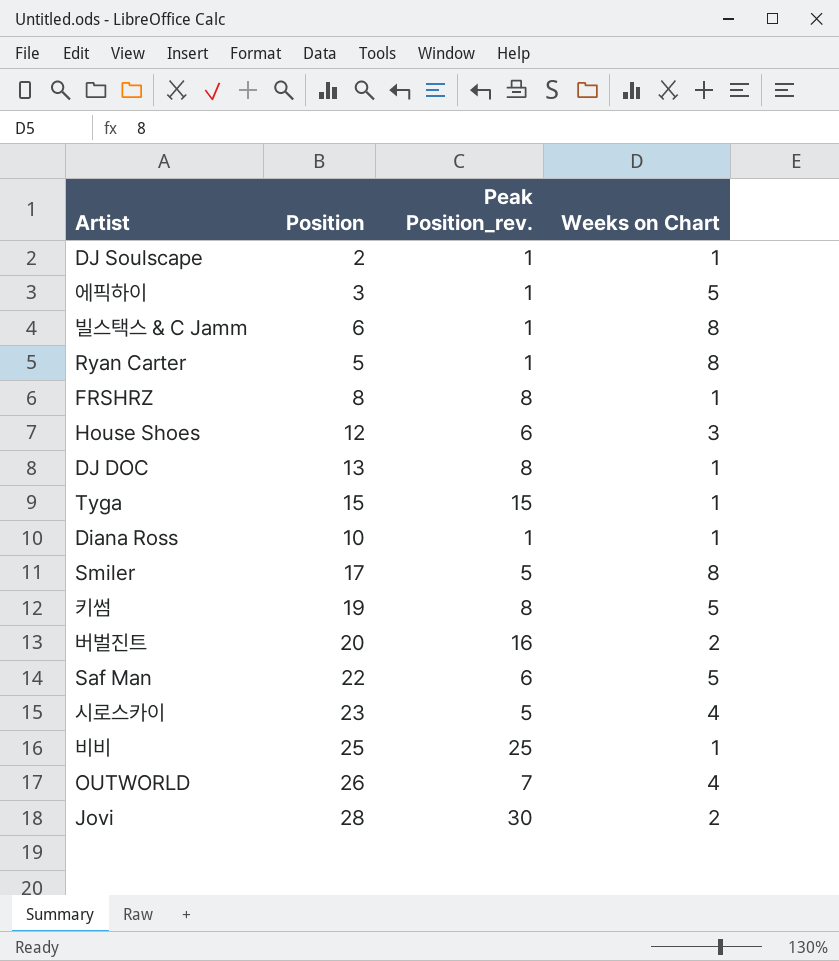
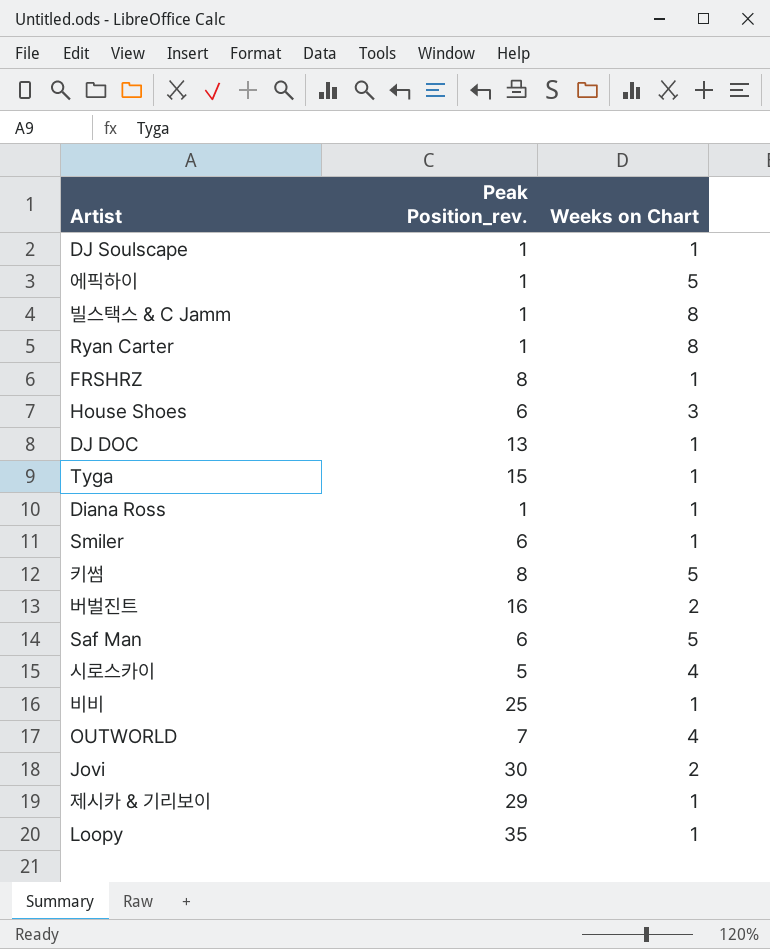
column Position | position: 2 -> none
DJ DOC | Peak Position_rev.: 8 -> 13
Smiler | Peak Position_rev.: 5 -> 6
Smiler | Weeks on Chart: 8 -> 1
row 제시카 & 기리보이: none -> 29 | 1
row Loopy: none -> 35 | 1

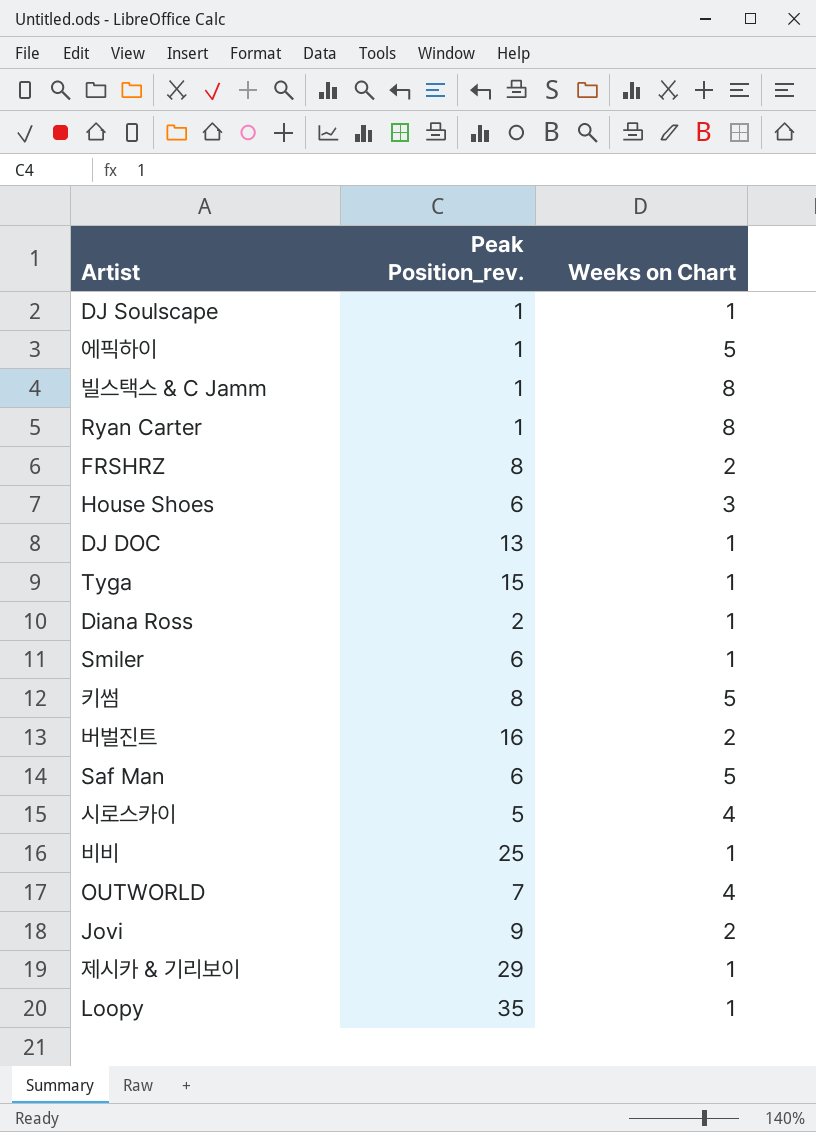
FRSHRZ | Weeks on Chart: 1 -> 2
Diana Ross | Peak Position_rev.: 1 -> 2
Jovi | Peak Position_rev.: 30 -> 9

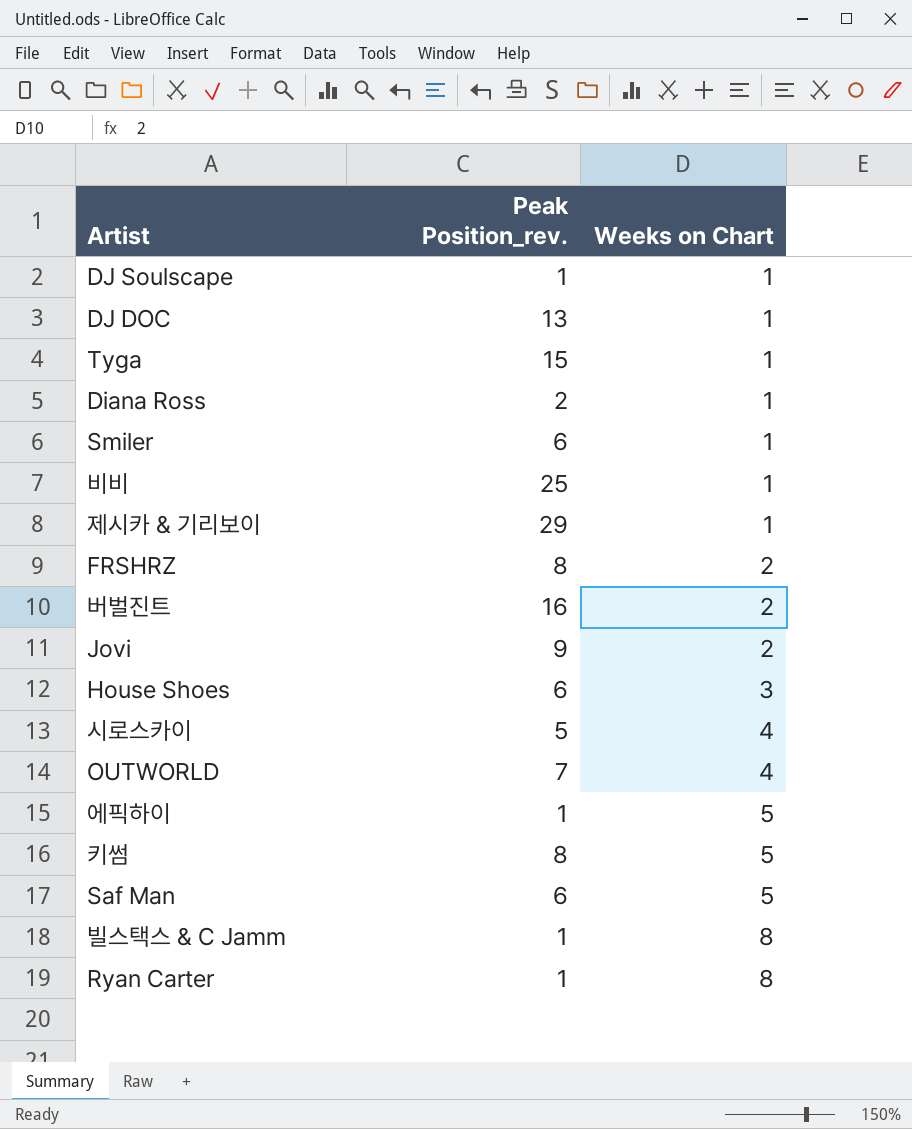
row order: none -> Weeks on Chart ascending
row Loopy: 35 | 1 -> none

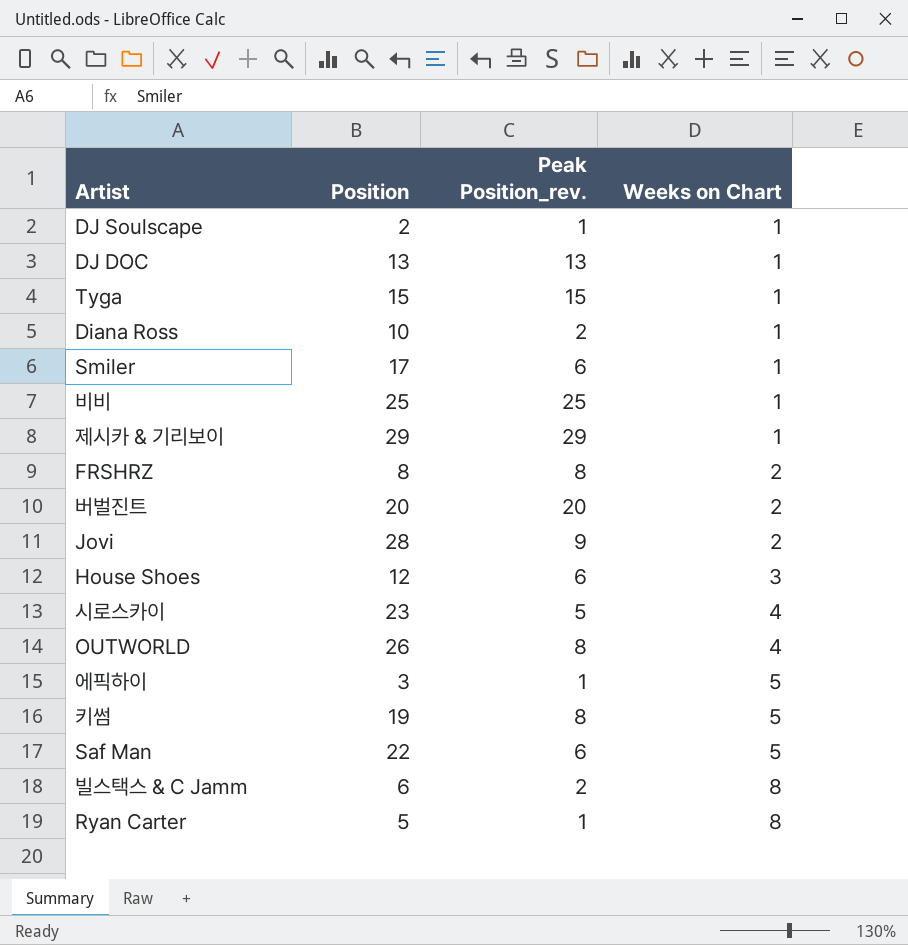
column Position | position: none -> 2
버벌진트 | Peak Position_rev.: 16 -> 20
OUTWORLD | Peak Position_rev.: 7 -> 8
빌스택스 & C Jamm | Peak Position_rev.: 1 -> 2

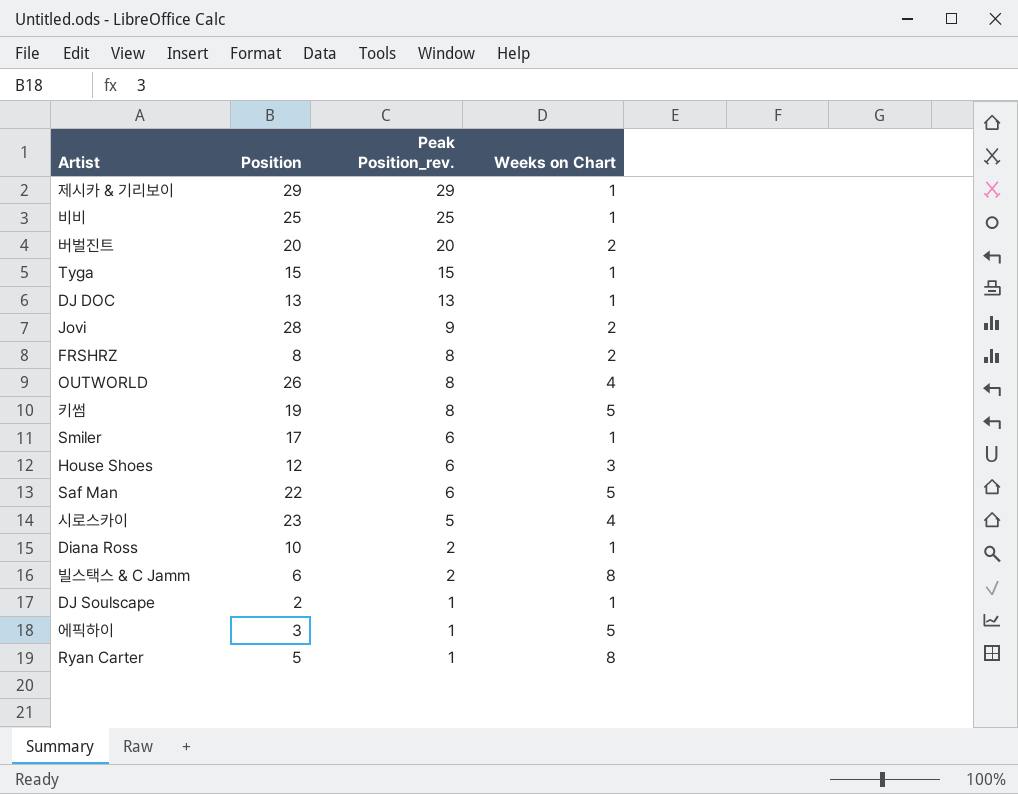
row order: Weeks on Chart ascending -> Peak Position_rev. descending

